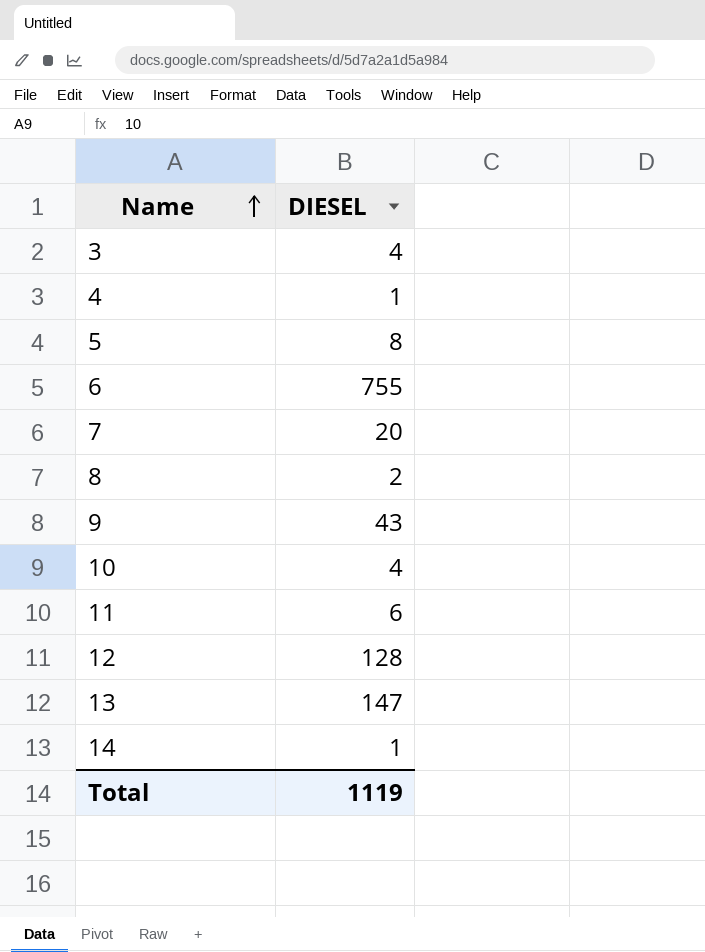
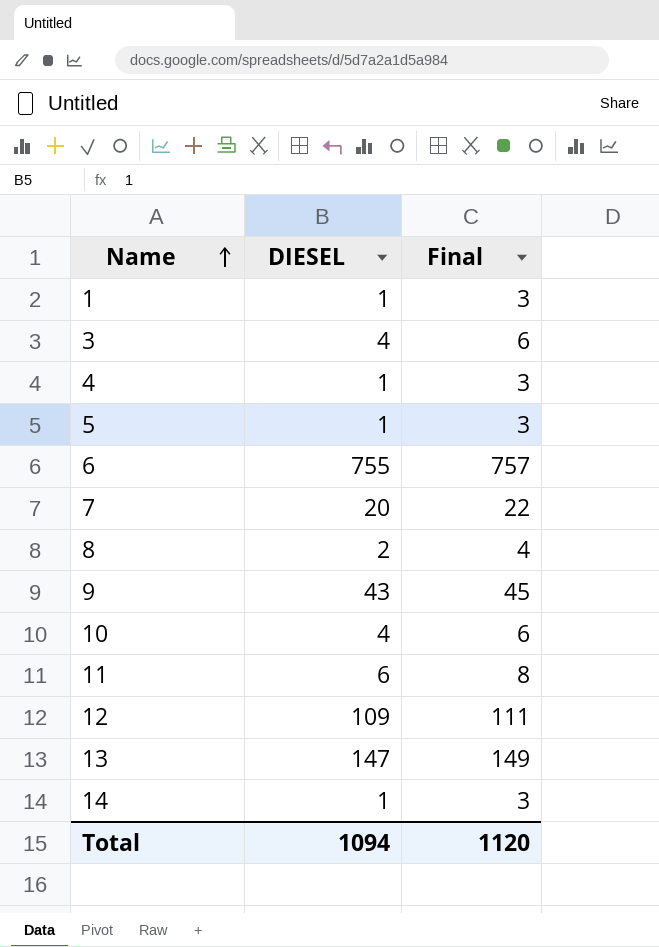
column Final | formula: none -> [DIESEL] + 2
row 1: none -> 1 | 3
5 | DIESEL: 8 -> 1
12 | DIESEL: 128 -> 109
Total | DIESEL: 1119 -> 1094

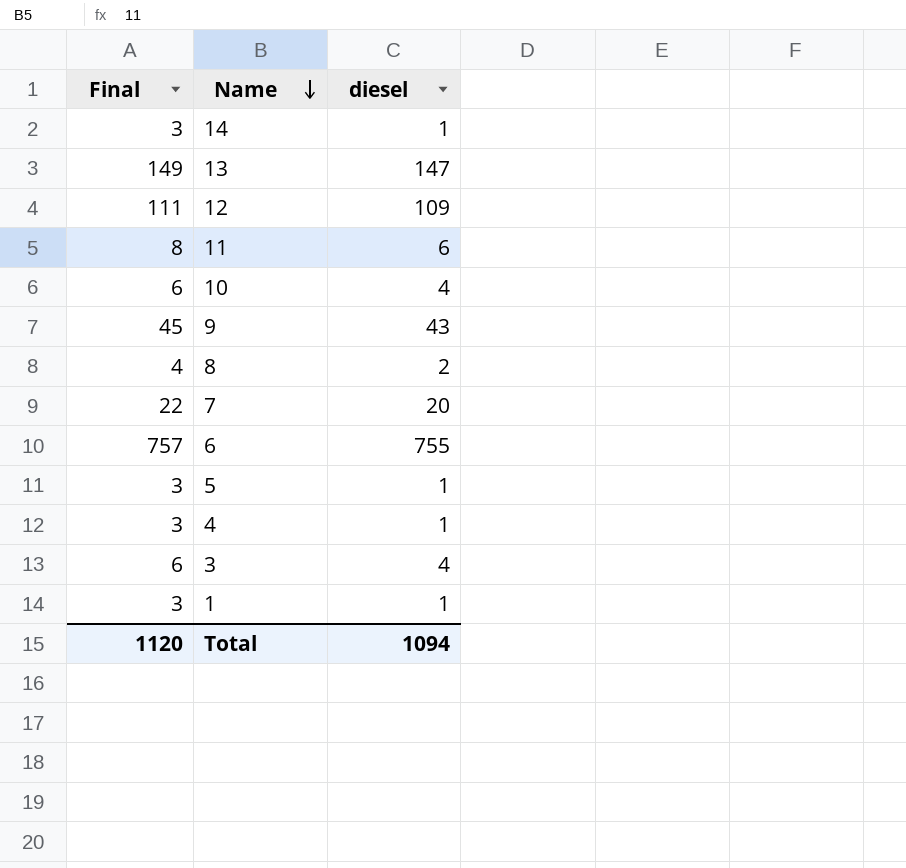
row order: Name ascending -> Name descending
column Final | position: 3 -> 1
column name: DIESEL -> diesel

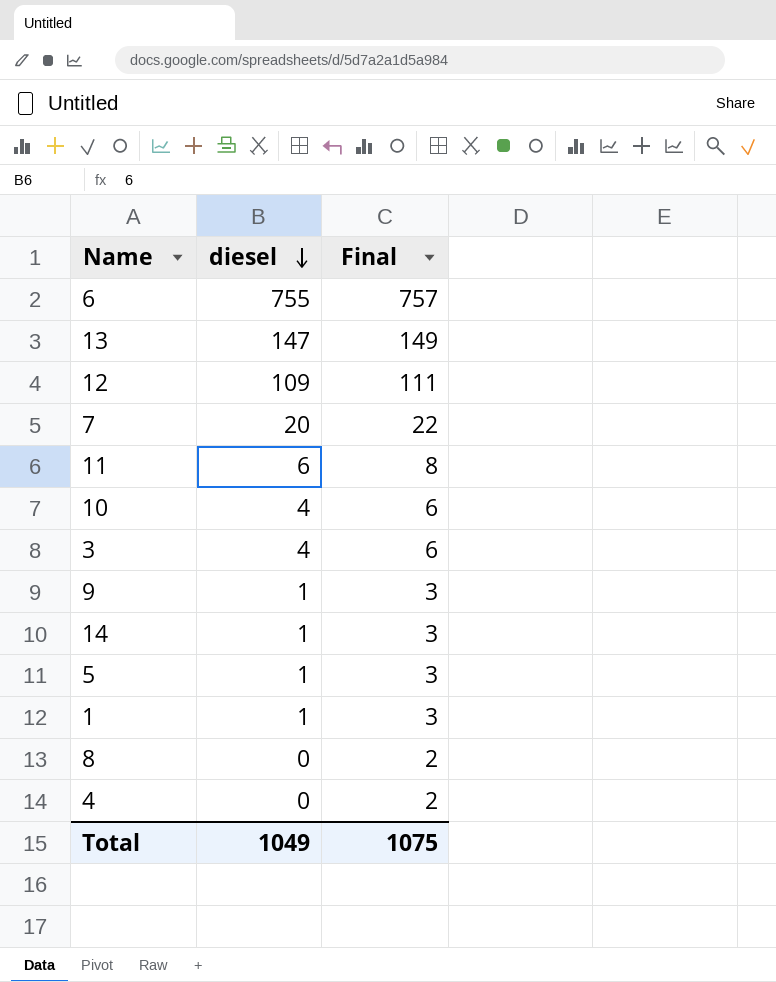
row order: Name descending -> diesel descending
column Final | position: 1 -> 3
9 | diesel: 43 -> 1
9 | Final: 45 -> 3
8 | diesel: 2 -> 0
8 | Final: 4 -> 2
4 | diesel: 1 -> 0
4 | Final: 3 -> 2
Total | diesel: 1094 -> 1049
Total | Final: 1120 -> 1075

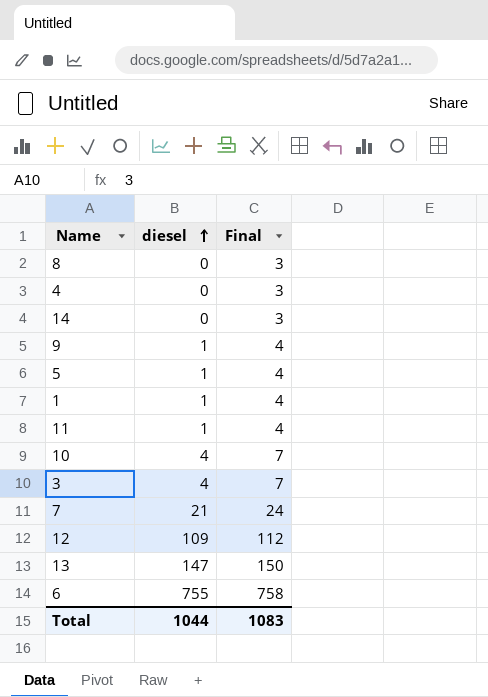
row order: diesel descending -> diesel ascending
column Final | formula: [diesel] + 2 -> [diesel] + 3
14 | diesel: 1 -> 0
11 | diesel: 6 -> 1
7 | diesel: 20 -> 21
Total | diesel: 1049 -> 1044
Total | Final: 1075 -> 1083

